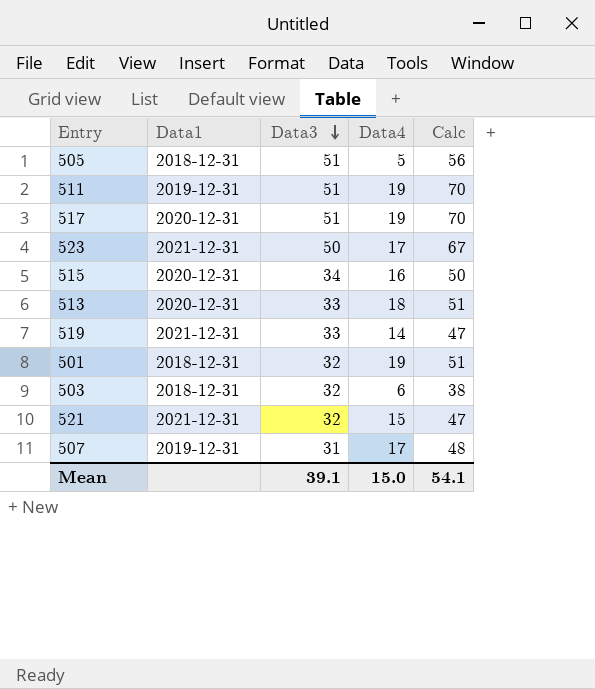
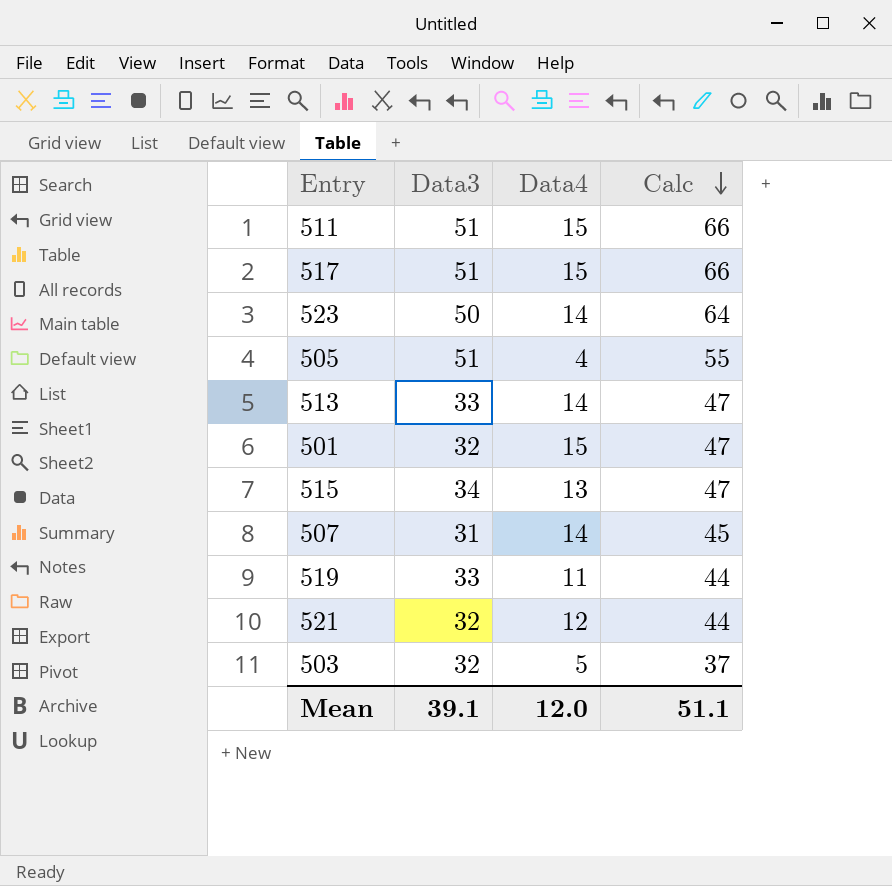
row order: Data3 descending -> Calc descending
column Data1 | position: 2 -> none
511 | Data4: 19 -> 15
511 | Calc: 70 -> 66
517 | Data4: 19 -> 15
517 | Calc: 70 -> 66
523 | Data4: 17 -> 14
523 | Calc: 67 -> 64
505 | Data4: 5 -> 4
505 | Calc: 56 -> 55
513 | Data4: 18 -> 14
513 | Calc: 51 -> 47
501 | Data4: 19 -> 15
501 | Calc: 51 -> 47
515 | Data4: 16 -> 13
515 | Calc: 50 -> 47
507 | Data4: 17 -> 14
507 | Calc: 48 -> 45
519 | Data4: 14 -> 11
519 | Calc: 47 -> 44
521 | Data4: 15 -> 12
521 | Calc: 47 -> 44
503 | Data4: 6 -> 5
503 | Calc: 38 -> 37
Mean | Data4: 15.0 -> 12.0
Mean | Calc: 54.1 -> 51.1

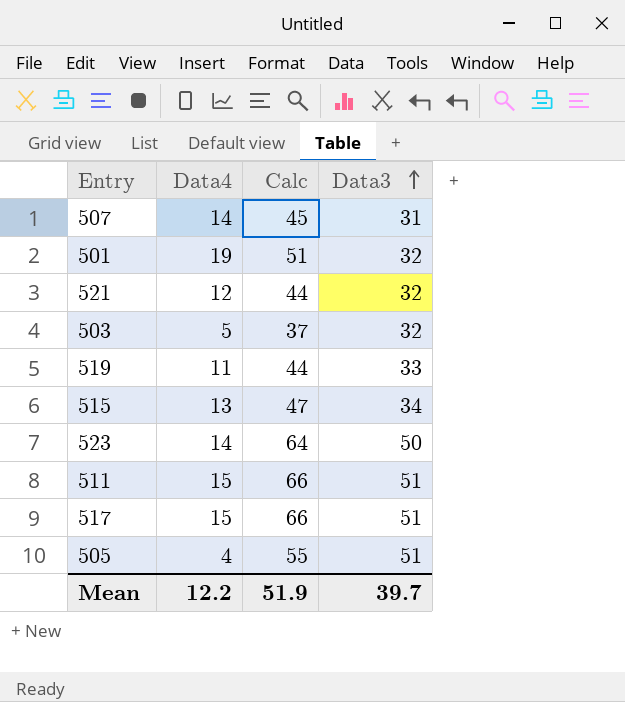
row order: Calc descending -> Data3 ascending
column Data3 | position: 2 -> 4
row 513: 33 | 14 | 47 -> none
501 | Data4: 15 -> 19
501 | Calc: 47 -> 51
Mean | Data4: 12.0 -> 12.2
Mean | Calc: 51.1 -> 51.9
Mean | Data3: 39.1 -> 39.7

